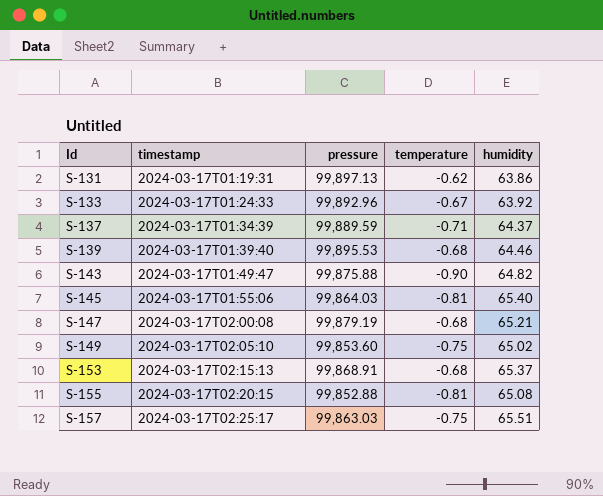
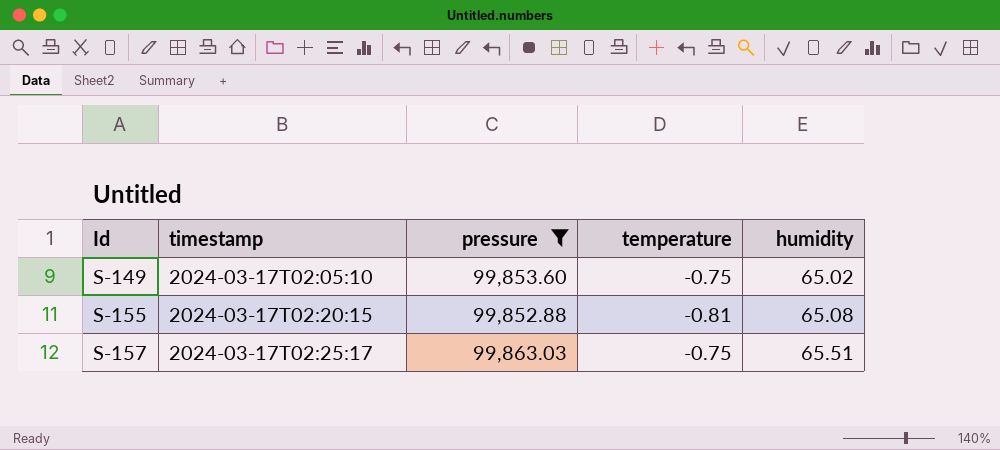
filter: none -> pressure <= 99,863.03

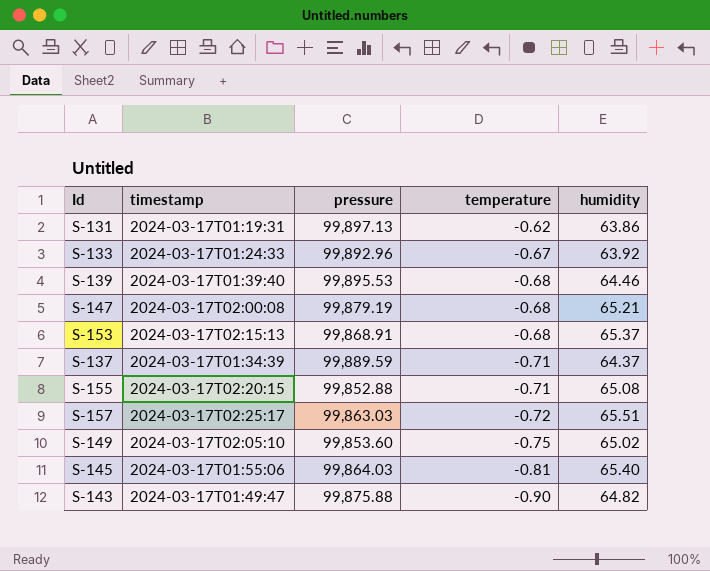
filter: pressure <= 99,863.03 -> none
row order: Id ascending -> temperature descending
S-155 | temperature: -0.81 -> -0.71
S-157 | temperature: -0.75 -> -0.72

